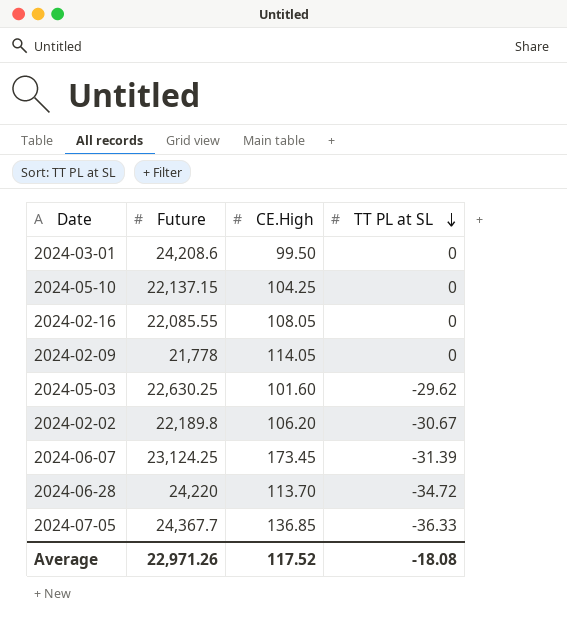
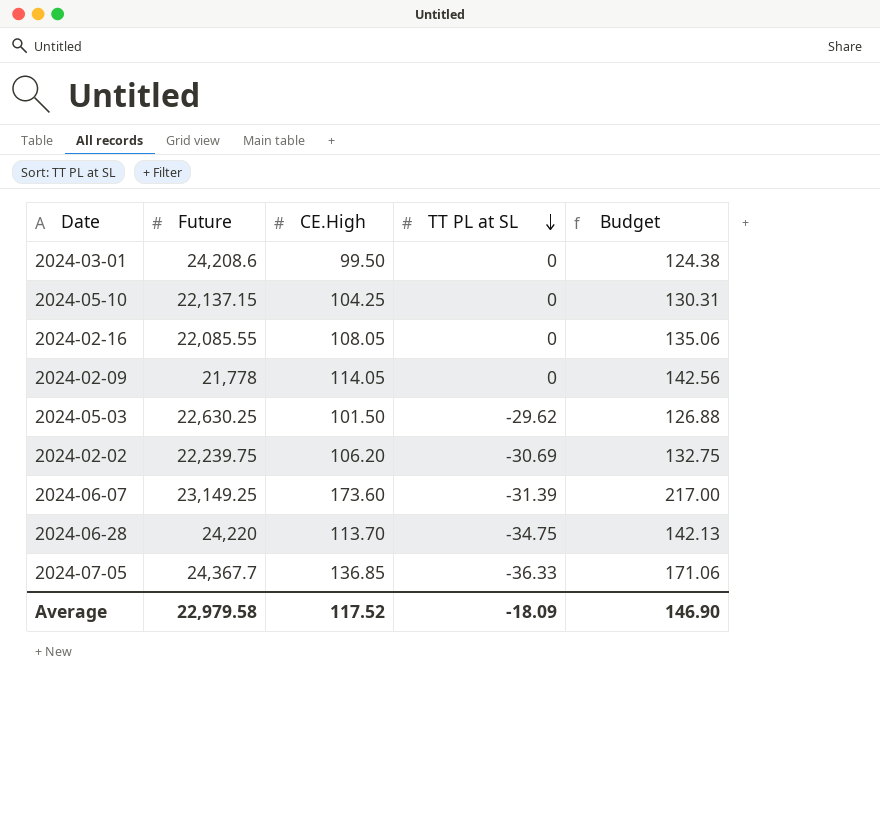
column Budget | formula: none -> [CE.High] * 1.25
2024-05-03 | CE.High: 101.60 -> 101.50
2024-02-02 | Future: 22,189.8 -> 22,239.75
2024-02-02 | TT PL at SL: -30.67 -> -30.69
2024-06-07 | Future: 23,124.25 -> 23,149.25
2024-06-07 | CE.High: 173.45 -> 173.60
2024-06-28 | TT PL at SL: -34.72 -> -34.75
Average | Future: 22,971.26 -> 22,979.58
Average | TT PL at SL: -18.08 -> -18.09

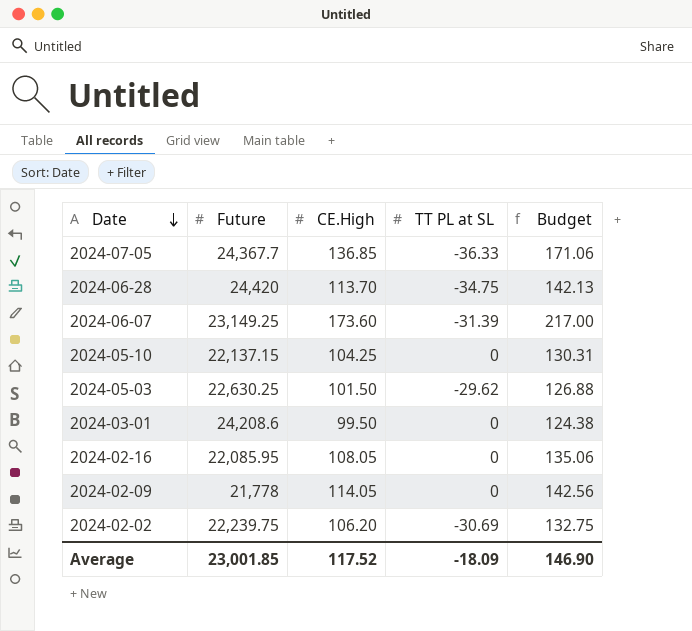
row order: TT PL at SL descending -> Date descending
2024-06-28 | Future: 24,220 -> 24,420
2024-02-16 | Future: 22,085.55 -> 22,085.95
Average | Future: 22,979.58 -> 23,001.85

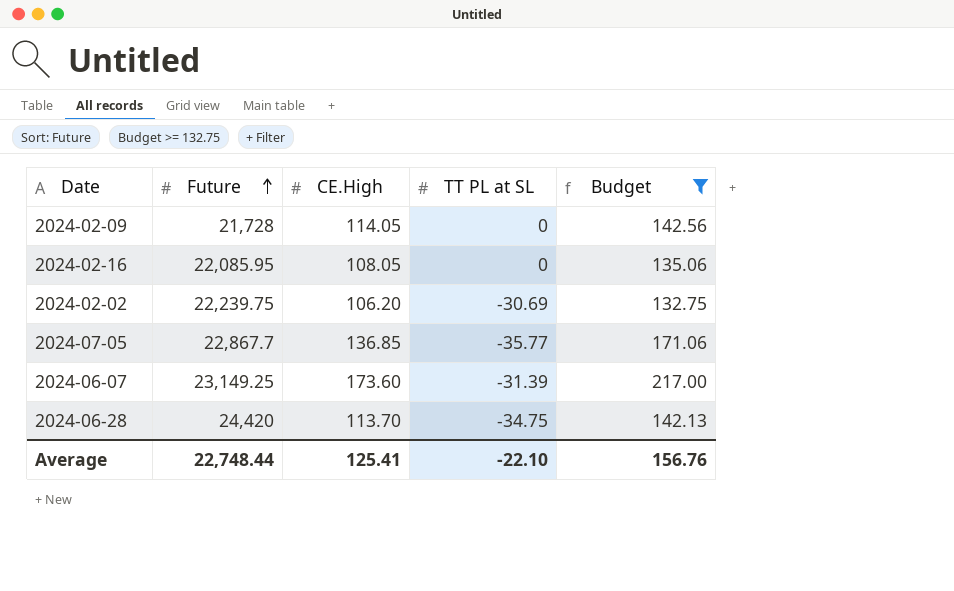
filter: none -> Budget >= 132.75
row order: Date descending -> Future ascending
2024-02-09 | Future: 21,778 -> 21,728
2024-07-05 | Future: 24,367.7 -> 22,867.7
2024-07-05 | TT PL at SL: -36.33 -> -35.77
Average | Future: 23,001.85 -> 22,748.44
Average | CE.High: 117.52 -> 125.41
Average | TT PL at SL: -18.09 -> -22.10
Average | Budget: 146.90 -> 156.76

